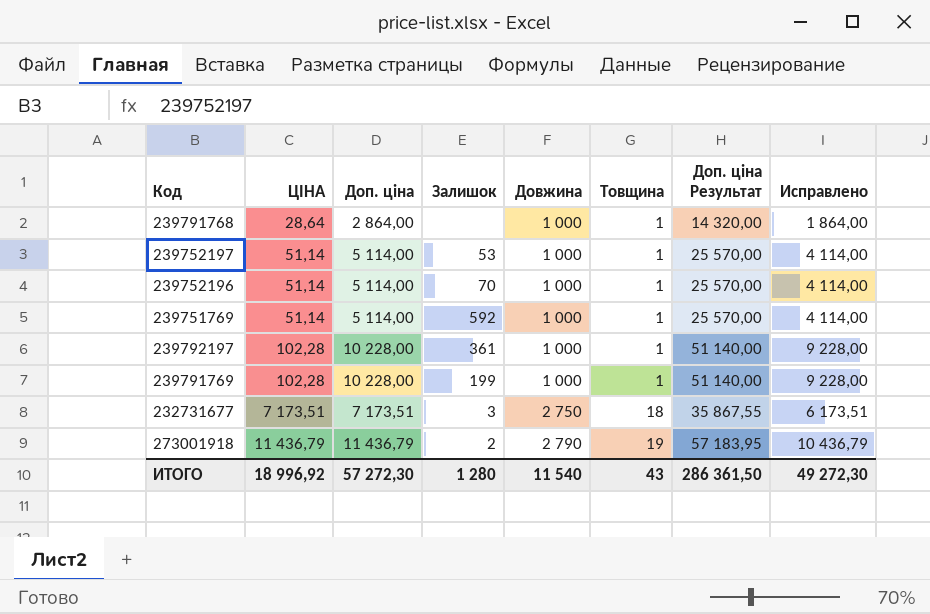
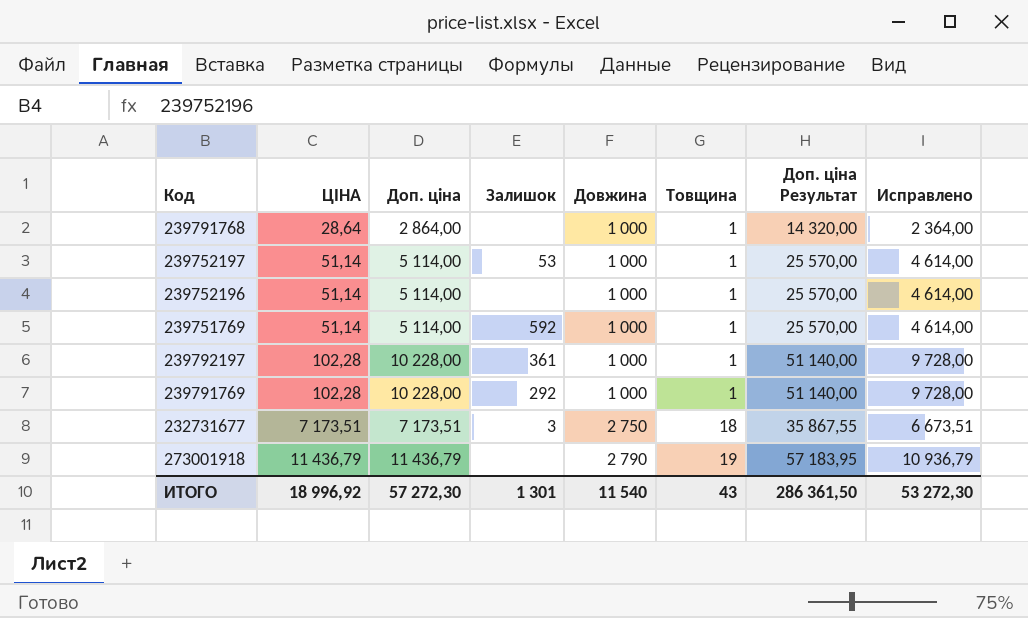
column Исправлено | formula: [Доп. ціна] - 1000 -> [Доп. ціна] - 500
239752196 | Залишок: 70 -> none
239791769 | Залишок: 199 -> 292
273001918 | Залишок: 2 -> none
ИТОГО | Залишок: 1 280 -> 1 301
ИТОГО | Исправлено: 49 272,30 -> 53 272,30

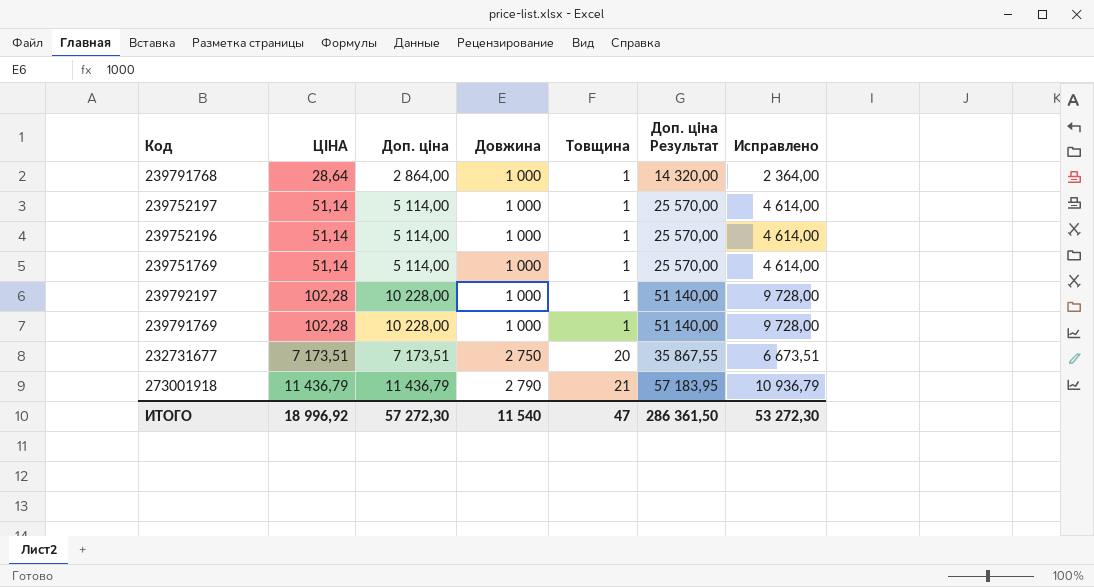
column Залишок | position: 4 -> none
232731677 | Товщина: 18 -> 20
273001918 | Товщина: 19 -> 21
ИТОГО | Товщина: 43 -> 47

